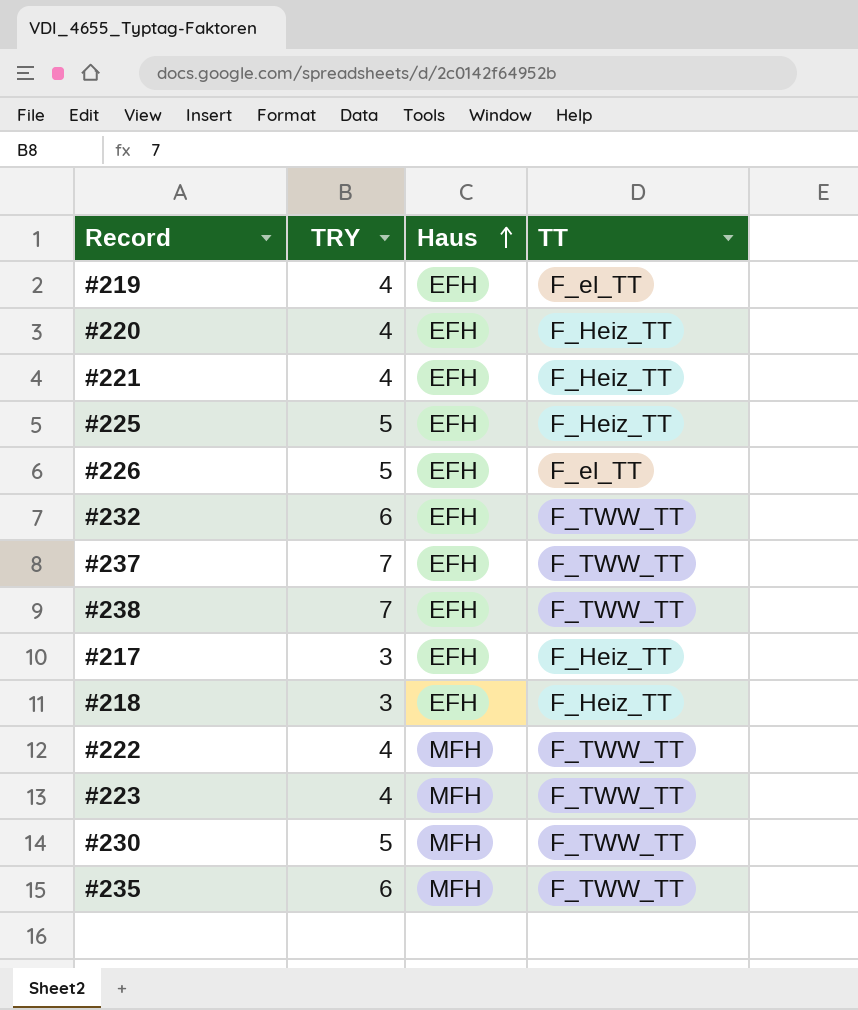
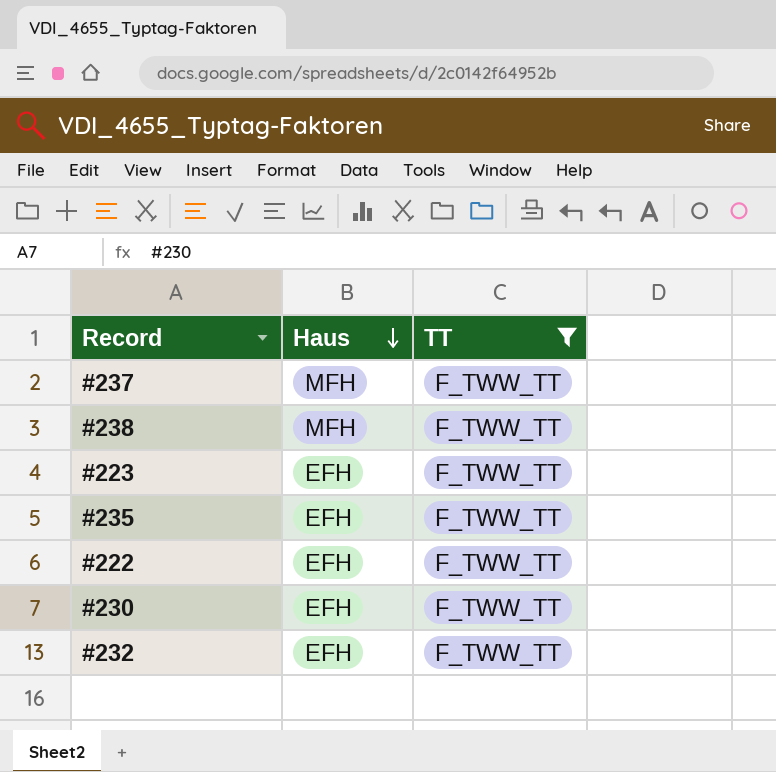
filter: none -> TT = F_TWW_TT
row order: Haus ascending -> Haus descending
column TRY | position: 2 -> none
#237 | Haus: EFH -> MFH
#238 | Haus: EFH -> MFH
#223 | Haus: MFH -> EFH
#235 | Haus: MFH -> EFH
#222 | Haus: MFH -> EFH
#230 | Haus: MFH -> EFH

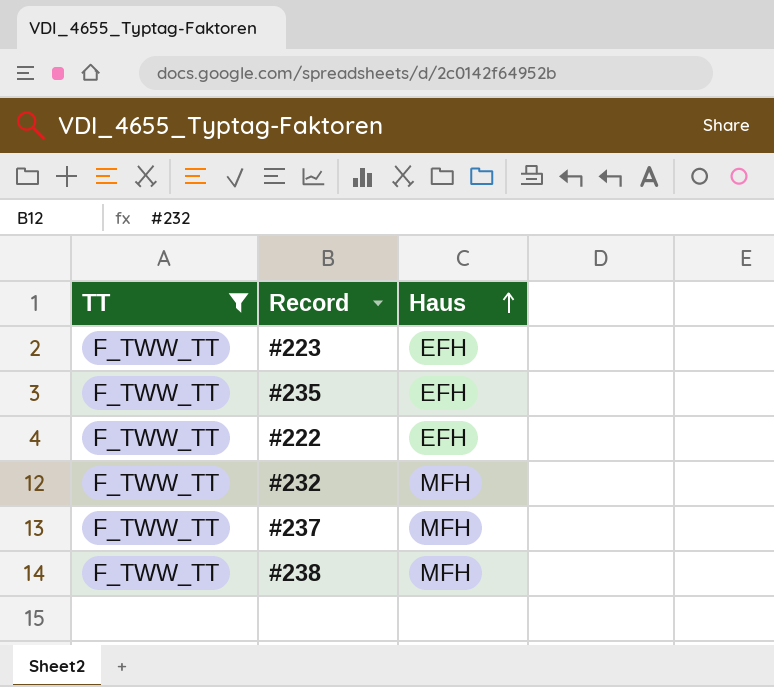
row order: Haus descending -> Haus ascending
column TT | position: 3 -> 1
row #230: EFH | F_TWW_TT -> none
#232 | Haus: EFH -> MFH

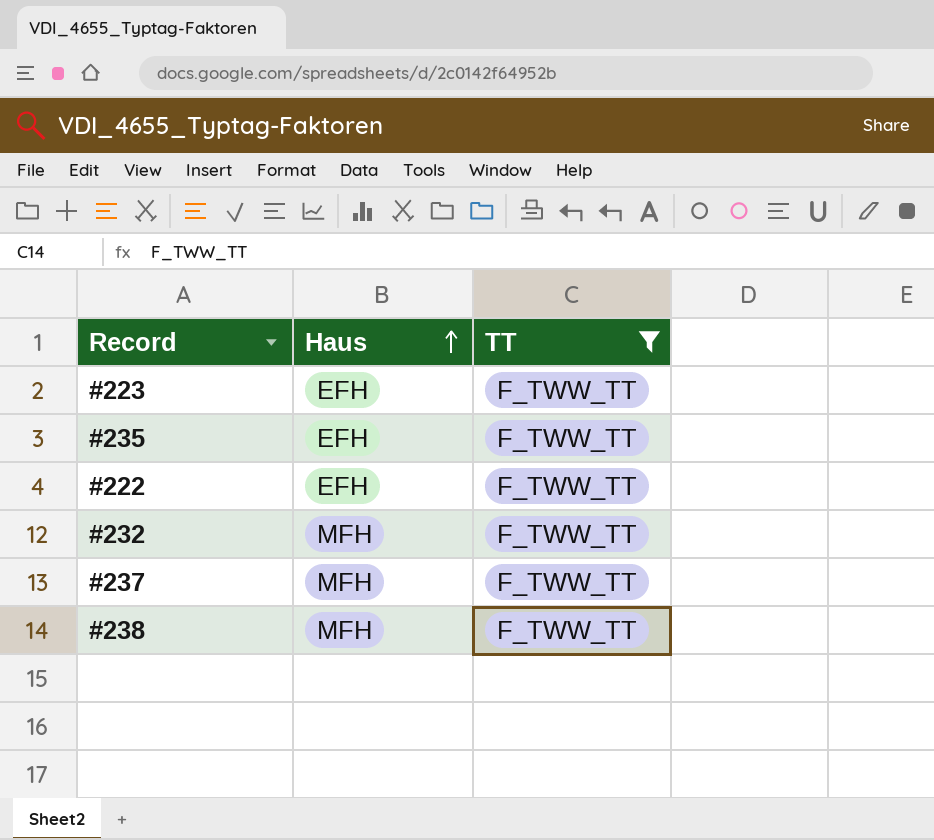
column TT | position: 1 -> 3

